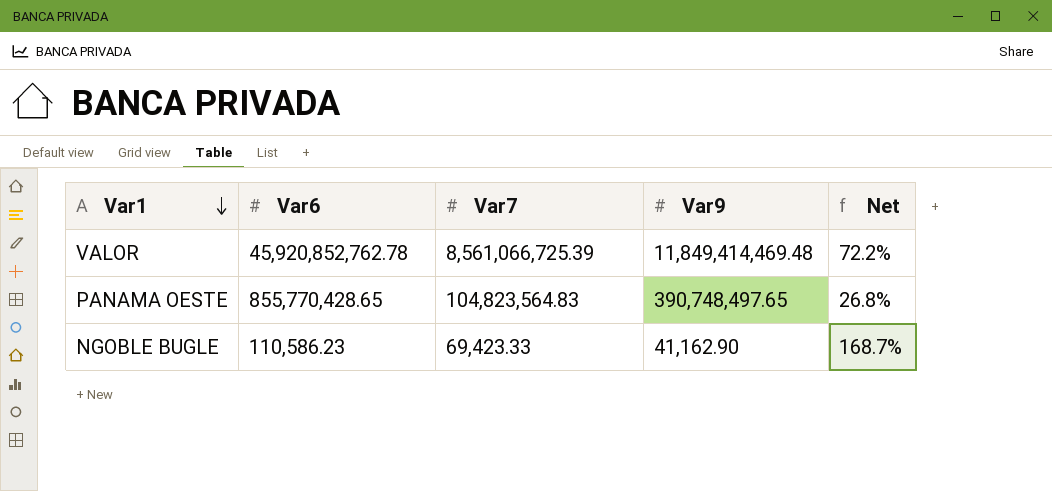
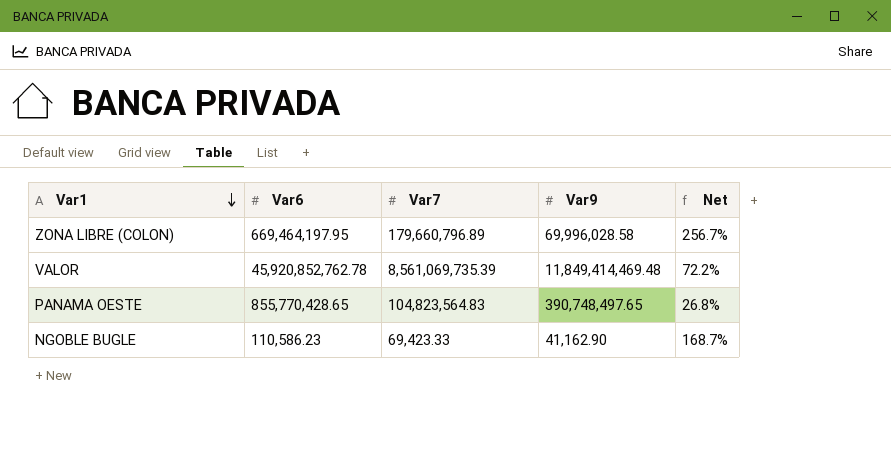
row ZONA LIBRE (COLON): none -> 669,464,197.95 | 179,660,796.89 | 69,996,028.58 | 256.7%
VALOR | Var7: 8,561,066,725.39 -> 8,561,069,735.39

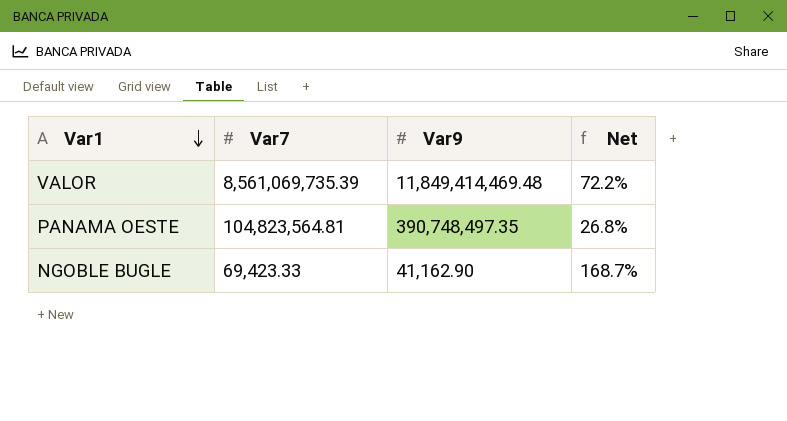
column Var6 | position: 2 -> none
row ZONA LIBRE (COLON): 669,464,197.95 | 179,660,796.89 | 69,996,028.58 | 256.7% -> none
PANAMA OESTE | Var7: 104,823,564.83 -> 104,823,564.81
PANAMA OESTE | Var9: 390,748,497.65 -> 390,748,497.35

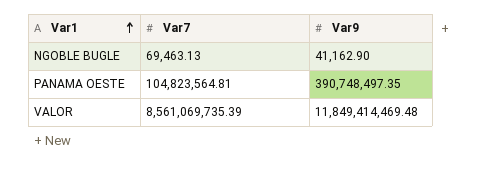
row order: Var1 descending -> Var1 ascending
column Net | formula: [Var7] / [Var9] -> none
NGOBLE BUGLE | Var7: 69,423.33 -> 69,463.13

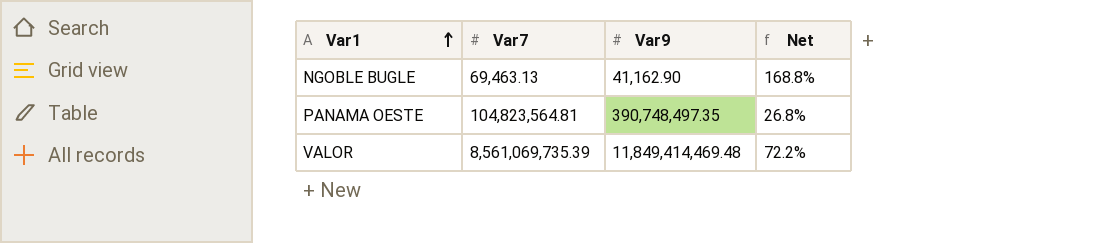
column Net | formula: none -> [Var7] / [Var9]

